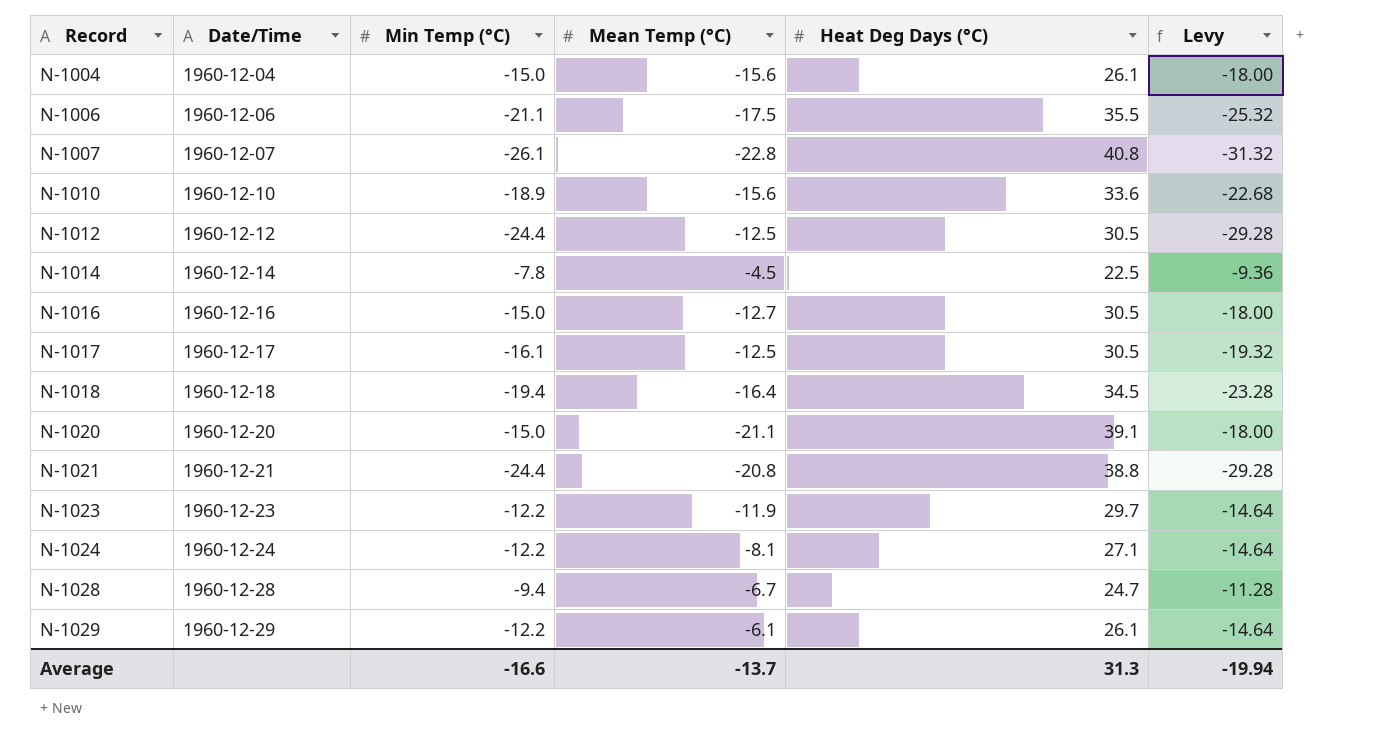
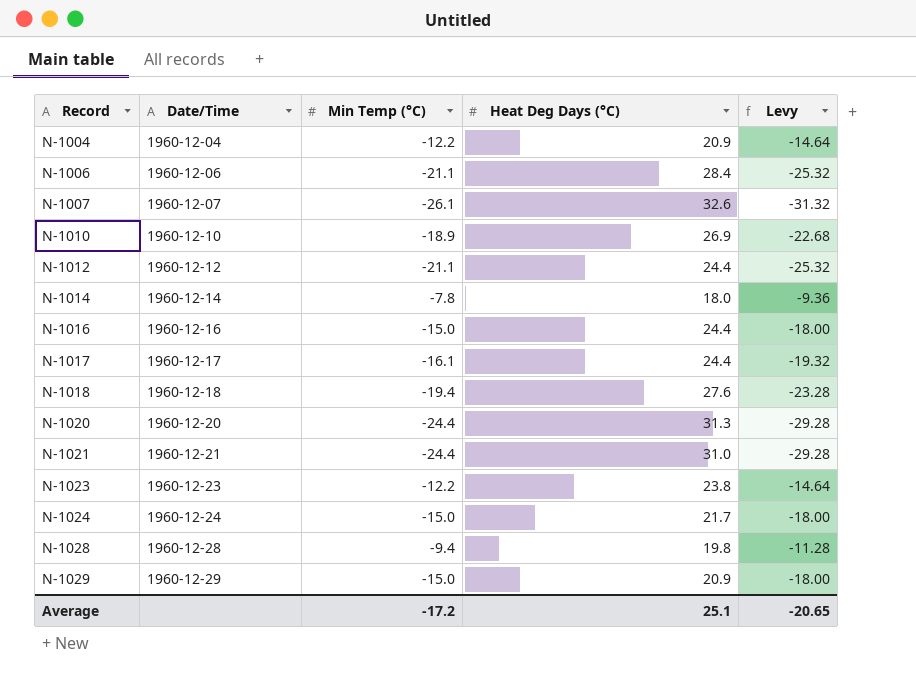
column Mean Temp (°C) | position: 4 -> none
N-1004 | Min Temp (°C): -15.0 -> -12.2
N-1004 | Heat Deg Days (°C): 26.1 -> 20.9
N-1004 | Levy: -18.00 -> -14.64
N-1006 | Heat Deg Days (°C): 35.5 -> 28.4
N-1007 | Heat Deg Days (°C): 40.8 -> 32.6
N-1010 | Heat Deg Days (°C): 33.6 -> 26.9
N-1012 | Min Temp (°C): -24.4 -> -21.1
N-1012 | Heat Deg Days (°C): 30.5 -> 24.4
N-1012 | Levy: -29.28 -> -25.32
N-1014 | Heat Deg Days (°C): 22.5 -> 18.0
N-1016 | Heat Deg Days (°C): 30.5 -> 24.4
N-1017 | Heat Deg Days (°C): 30.5 -> 24.4
N-1018 | Heat Deg Days (°C): 34.5 -> 27.6
N-1020 | Min Temp (°C): -15.0 -> -24.4
N-1020 | Heat Deg Days (°C): 39.1 -> 31.3
N-1020 | Levy: -18.00 -> -29.28
N-1021 | Heat Deg Days (°C): 38.8 -> 31.0
N-1023 | Heat Deg Days (°C): 29.7 -> 23.8
N-1024 | Min Temp (°C): -12.2 -> -15.0
N-1024 | Heat Deg Days (°C): 27.1 -> 21.7
N-1024 | Levy: -14.64 -> -18.00
N-1028 | Heat Deg Days (°C): 24.7 -> 19.8
N-1029 | Min Temp (°C): -12.2 -> -15.0
N-1029 | Heat Deg Days (°C): 26.1 -> 20.9
N-1029 | Levy: -14.64 -> -18.00
Average | Min Temp (°C): -16.6 -> -17.2
Average | Heat Deg Days (°C): 31.3 -> 25.1
Average | Levy: -19.94 -> -20.65

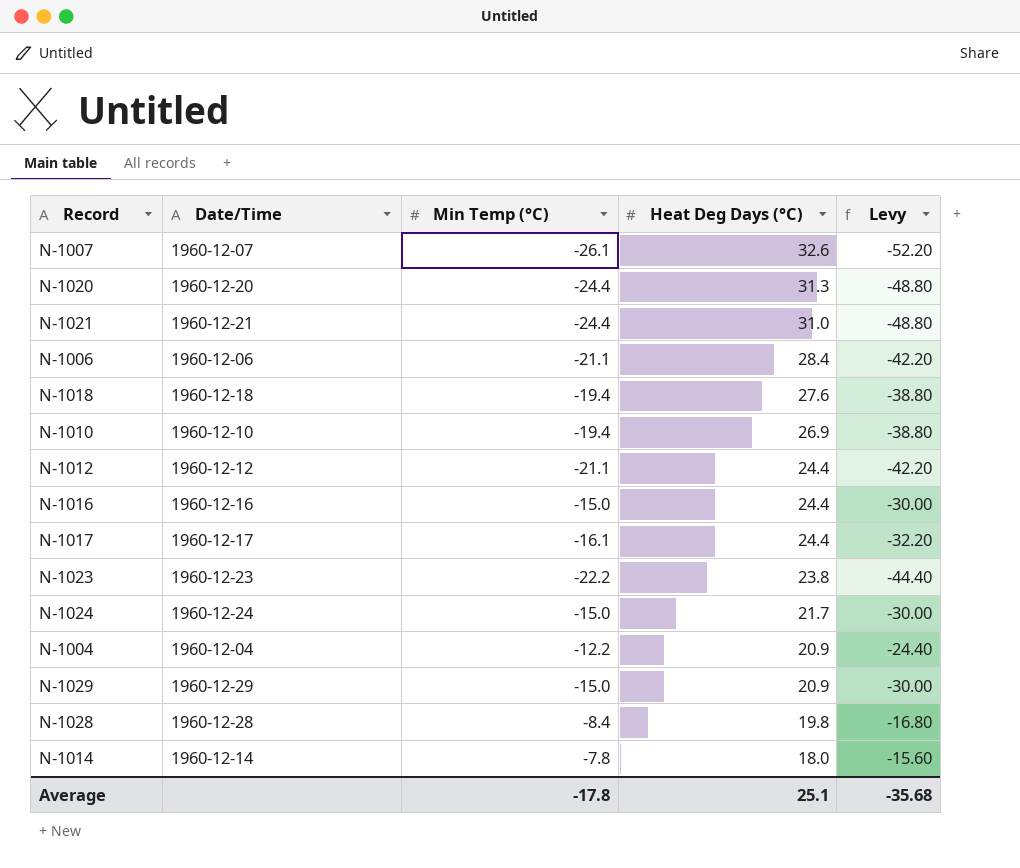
row order: Record ascending -> Heat Deg Days (°C) descending
column Levy | formula: [Min Temp (°C)] * 1.2 -> [Min Temp (°C)] * 2
N-1010 | Min Temp (°C): -18.9 -> -19.4
N-1023 | Min Temp (°C): -12.2 -> -22.2
N-1028 | Min Temp (°C): -9.4 -> -8.4
Average | Min Temp (°C): -17.2 -> -17.8
Average | Levy: -20.65 -> -35.68

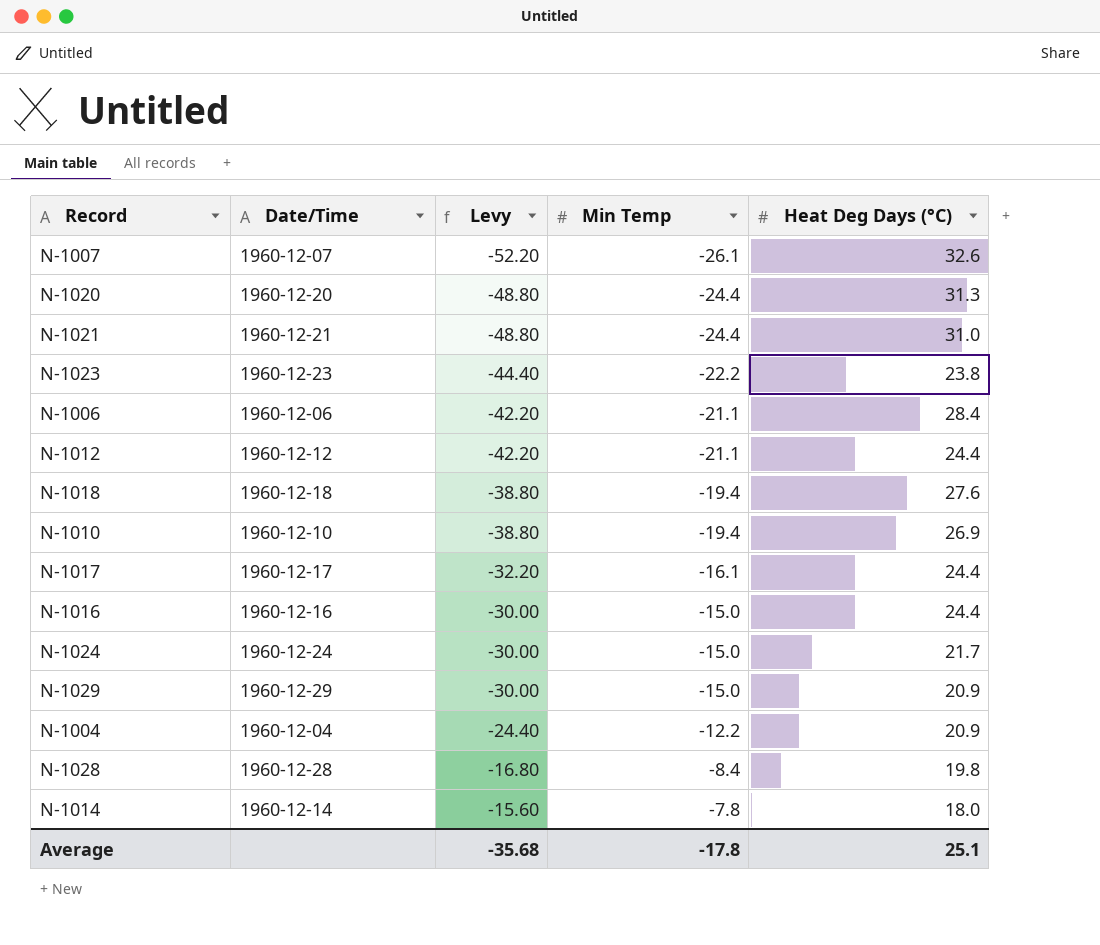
row order: Heat Deg Days (°C) descending -> Levy ascending
column Levy | position: 5 -> 3
column name: Min Temp (°C) -> Min Temp

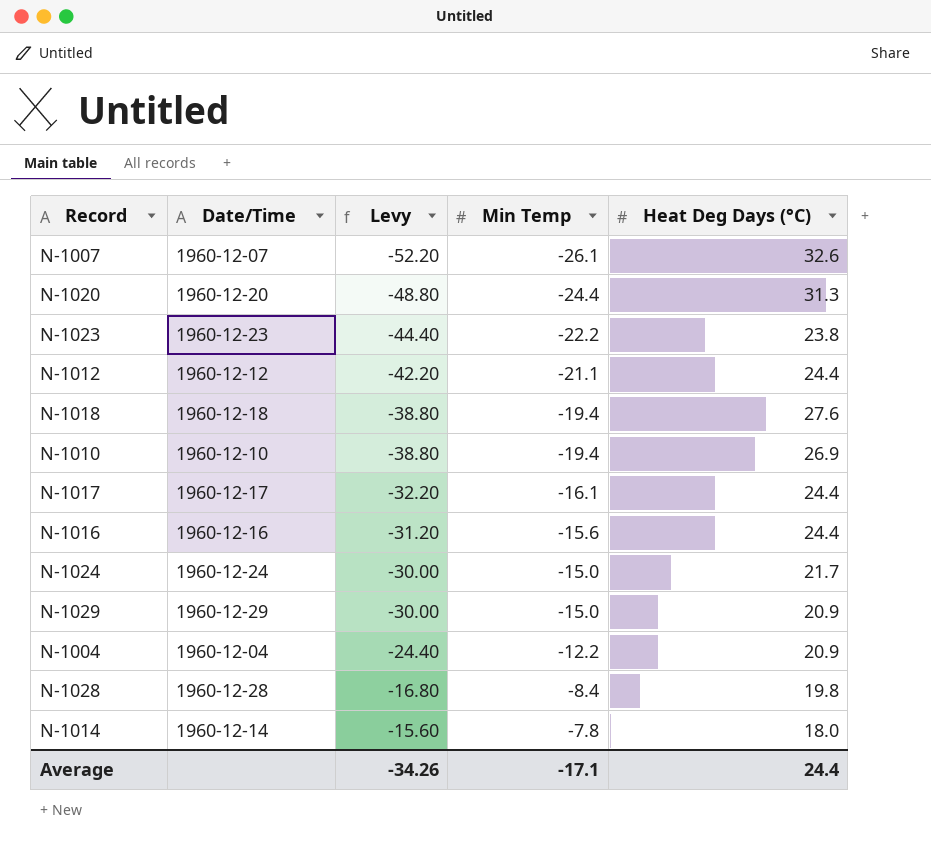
row N-1021: 1960-12-21 | -48.80 | -24.4 | 31.0 -> none
row N-1006: 1960-12-06 | -42.20 | -21.1 | 28.4 -> none
N-1016 | Levy: -30.00 -> -31.20
N-1016 | Min Temp: -15.0 -> -15.6
Average | Levy: -35.68 -> -34.26
Average | Min Temp: -17.8 -> -17.1
Average | Heat Deg Days (°C): 25.1 -> 24.4

